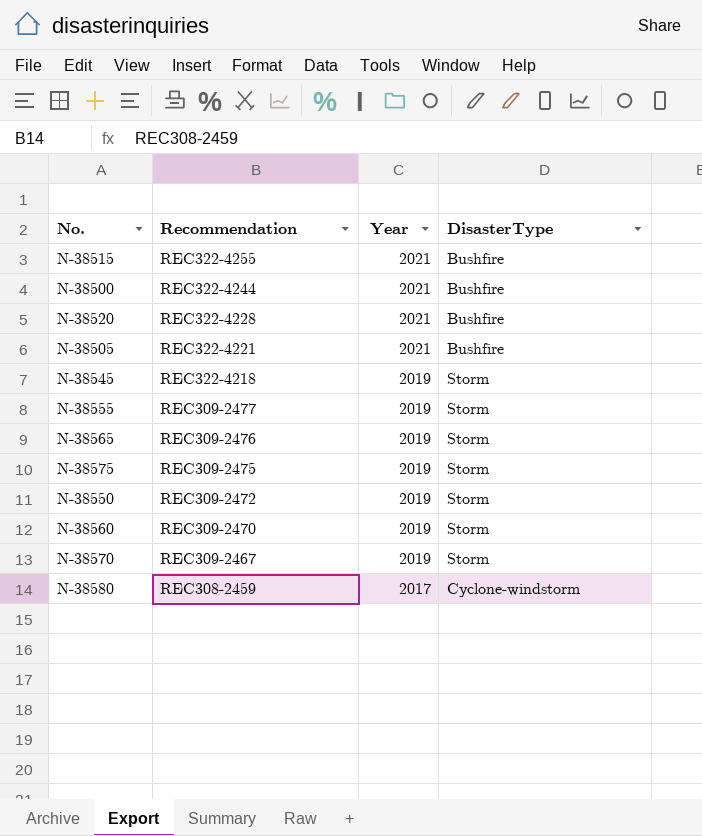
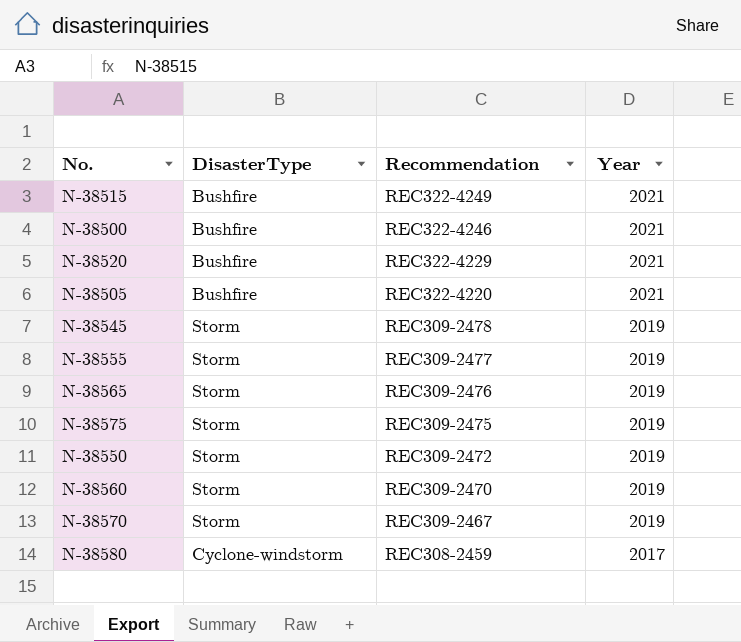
column DisasterType | position: 4 -> 2
N-38515 | Recommendation: REC322-4255 -> REC322-4249
N-38500 | Recommendation: REC322-4244 -> REC322-4246
N-38520 | Recommendation: REC322-4228 -> REC322-4229
N-38505 | Recommendation: REC322-4221 -> REC322-4220
N-38545 | Recommendation: REC322-4218 -> REC309-2478

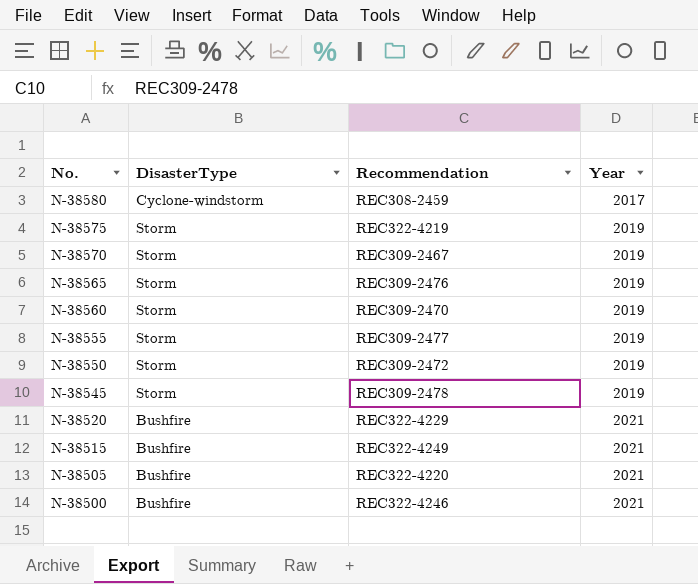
row order: Recommendation descending -> No. descending
N-38575 | Recommendation: REC309-2475 -> REC322-4219

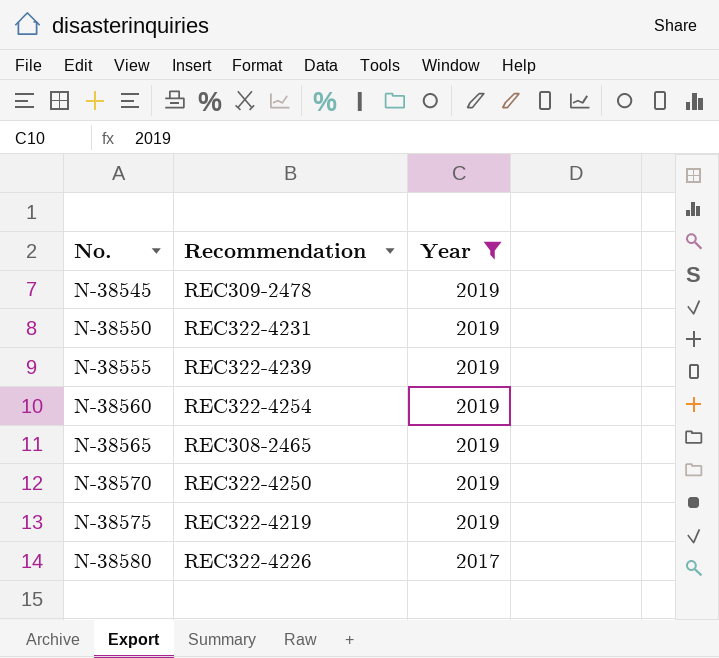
filter: none -> Year != 2021
row order: No. descending -> No. ascending
column DisasterType | position: 2 -> none
N-38550 | Recommendation: REC309-2472 -> REC322-4231
N-38555 | Recommendation: REC309-2477 -> REC322-4239
N-38560 | Recommendation: REC309-2470 -> REC322-4254
N-38565 | Recommendation: REC309-2476 -> REC308-2465
N-38570 | Recommendation: REC309-2467 -> REC322-4250
N-38580 | Recommendation: REC308-2459 -> REC322-4226

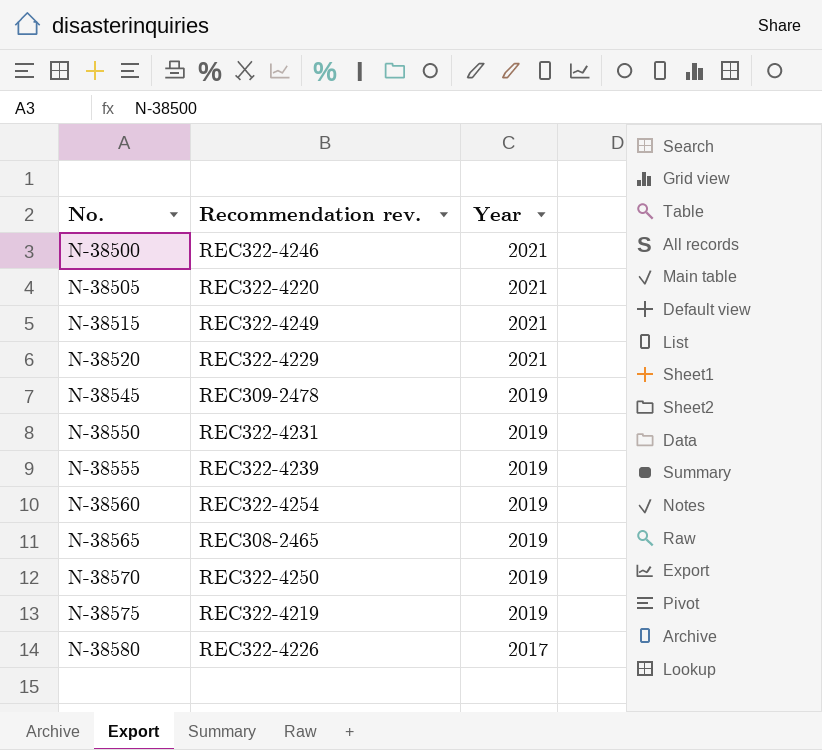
filter: Year != 2021 -> none
column name: Recommendation -> Recommendation rev.

